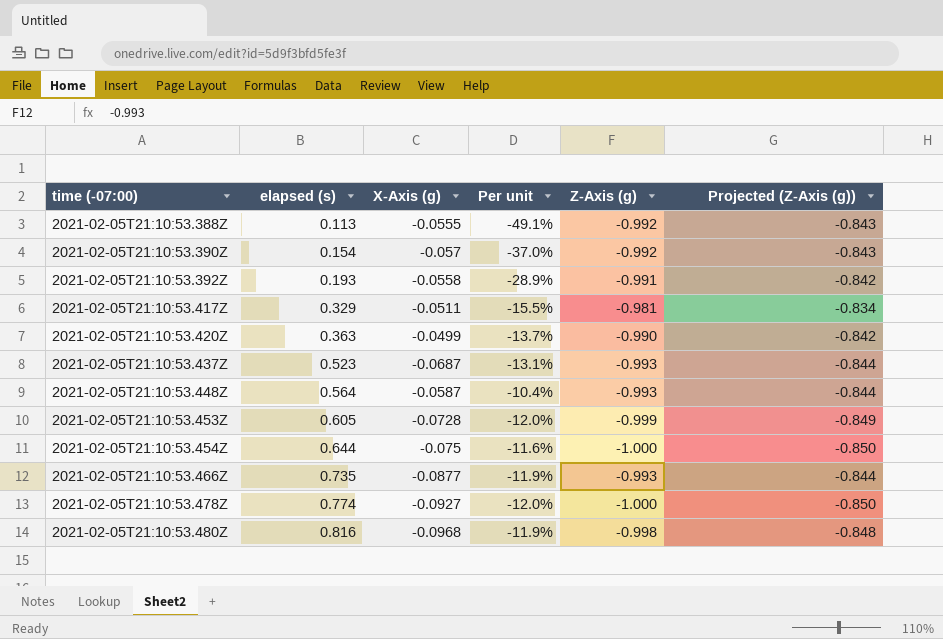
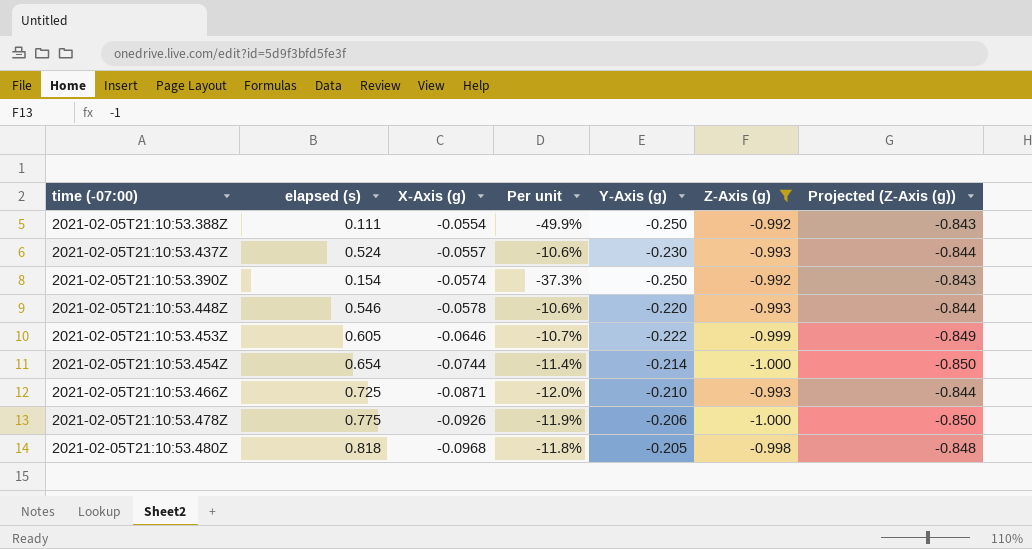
filter: none -> Z-Axis (g) <= -0.992
row order: time (-07:00) ascending -> X-Axis (g) descending
column Y-Axis (g) | position: none -> 5
2021-02-05T21:10:53.388Z | elapsed (s): 0.113 -> 0.111
2021-02-05T21:10:53.388Z | X-Axis (g): -0.0555 -> -0.0554
2021-02-05T21:10:53.388Z | Per unit: -49.1% -> -49.9%
2021-02-05T21:10:53.437Z | elapsed (s): 0.523 -> 0.524
2021-02-05T21:10:53.437Z | X-Axis (g): -0.0687 -> -0.0557
2021-02-05T21:10:53.437Z | Per unit: -13.1% -> -10.6%
2021-02-05T21:10:53.390Z | X-Axis (g): -0.057 -> -0.0574
2021-02-05T21:10:53.390Z | Per unit: -37.0% -> -37.3%
2021-02-05T21:10:53.448Z | elapsed (s): 0.564 -> 0.546
2021-02-05T21:10:53.448Z | X-Axis (g): -0.0587 -> -0.0578
2021-02-05T21:10:53.448Z | Per unit: -10.4% -> -10.6%
2021-02-05T21:10:53.453Z | X-Axis (g): -0.0728 -> -0.0646
2021-02-05T21:10:53.453Z | Per unit: -12.0% -> -10.7%
2021-02-05T21:10:53.454Z | elapsed (s): 0.644 -> 0.654
2021-02-05T21:10:53.454Z | X-Axis (g): -0.075 -> -0.0744
2021-02-05T21:10:53.454Z | Per unit: -11.6% -> -11.4%
2021-02-05T21:10:53.466Z | elapsed (s): 0.735 -> 0.725
2021-02-05T21:10:53.466Z | X-Axis (g): -0.0877 -> -0.0871
2021-02-05T21:10:53.466Z | Per unit: -11.9% -> -12.0%
2021-02-05T21:10:53.478Z | elapsed (s): 0.774 -> 0.775
2021-02-05T21:10:53.478Z | X-Axis (g): -0.0927 -> -0.0926
2021-02-05T21:10:53.478Z | Per unit: -12.0% -> -11.9%
2021-02-05T21:10:53.480Z | elapsed (s): 0.816 -> 0.818
2021-02-05T21:10:53.480Z | Per unit: -11.9% -> -11.8%

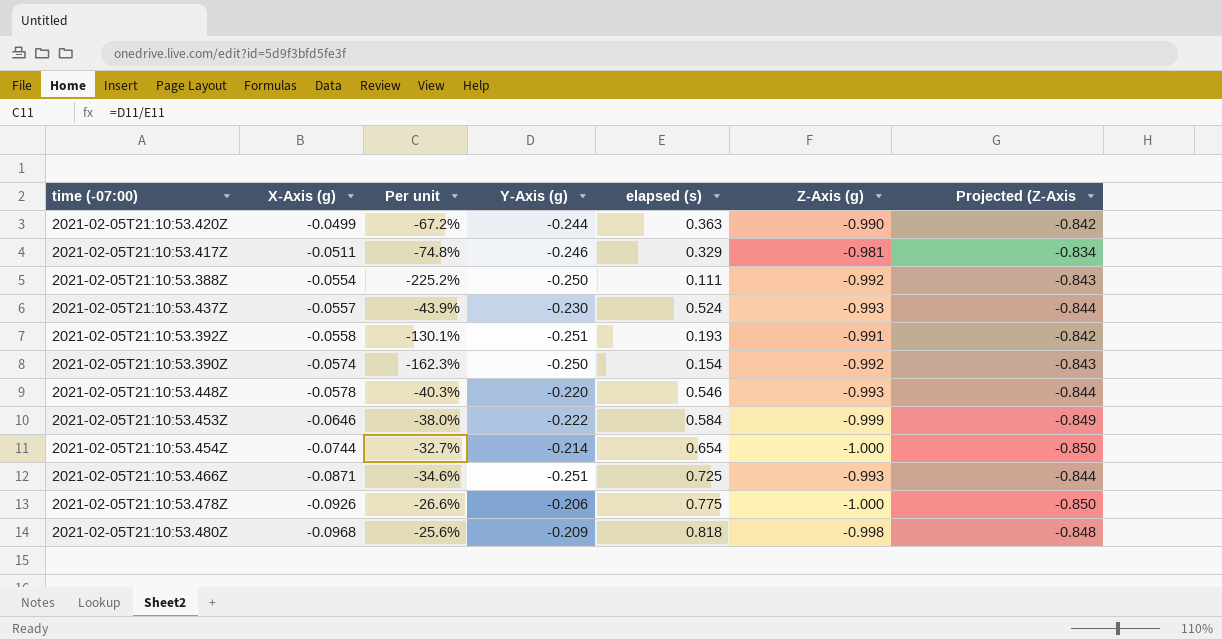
filter: Z-Axis (g) <= -0.992 -> none
column Per unit | formula: [X-Axis (g)] / [elapsed (s)] -> [Y-Axis (g)] / [elapsed (s)]
column elapsed (s) | position: 2 -> 5
column name: Projected (Z-Axis (g)) -> Projected (Z-Axis
2021-02-05T21:10:53.453Z | elapsed (s): 0.605 -> 0.584
2021-02-05T21:10:53.466Z | Y-Axis (g): -0.210 -> -0.251
2021-02-05T21:10:53.480Z | Y-Axis (g): -0.205 -> -0.209

